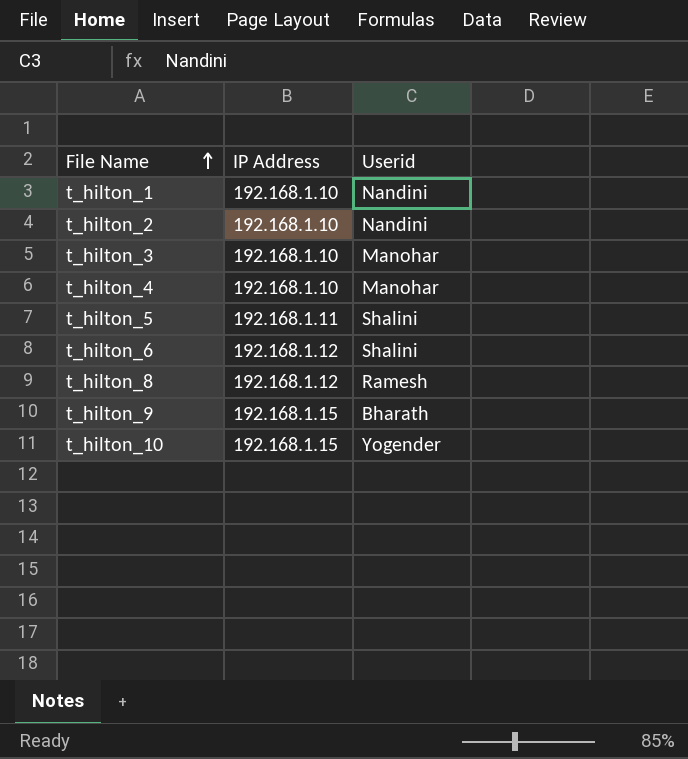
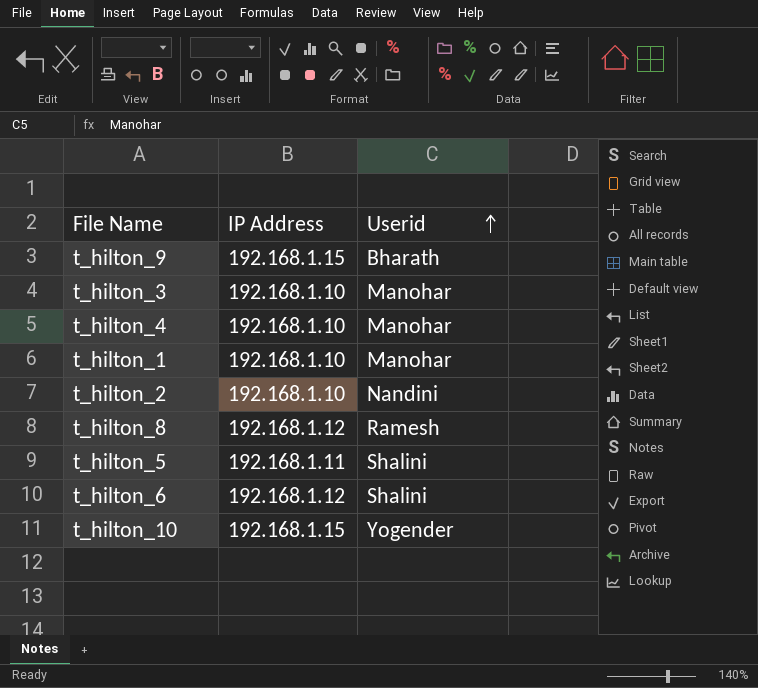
row order: File Name ascending -> Userid ascending
t_hilton_1 | Userid: Nandini -> Manohar

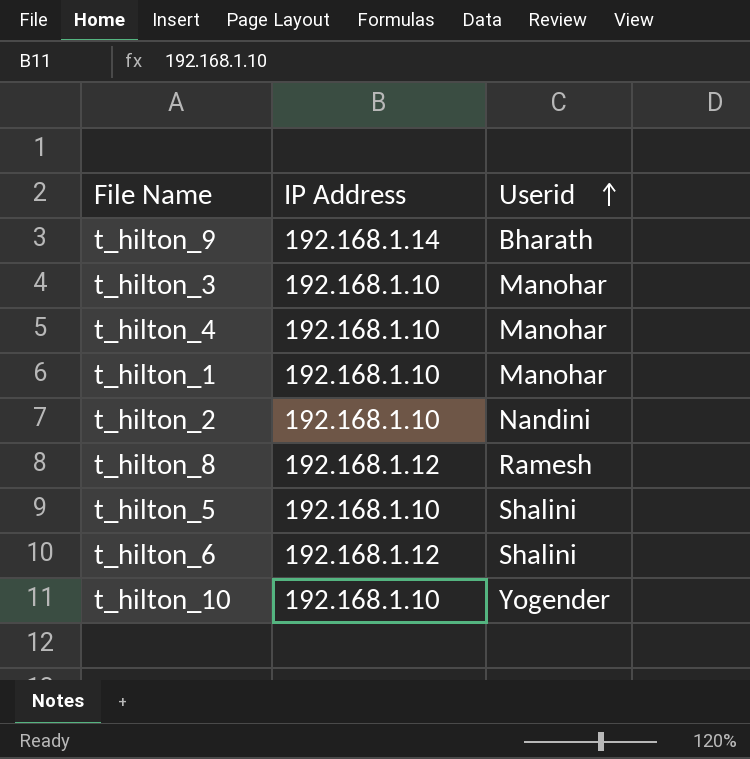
t_hilton_9 | IP Address: 192.168.1.15 -> 192.168.1.14
t_hilton_5 | IP Address: 192.168.1.11 -> 192.168.1.10
t_hilton_10 | IP Address: 192.168.1.15 -> 192.168.1.10

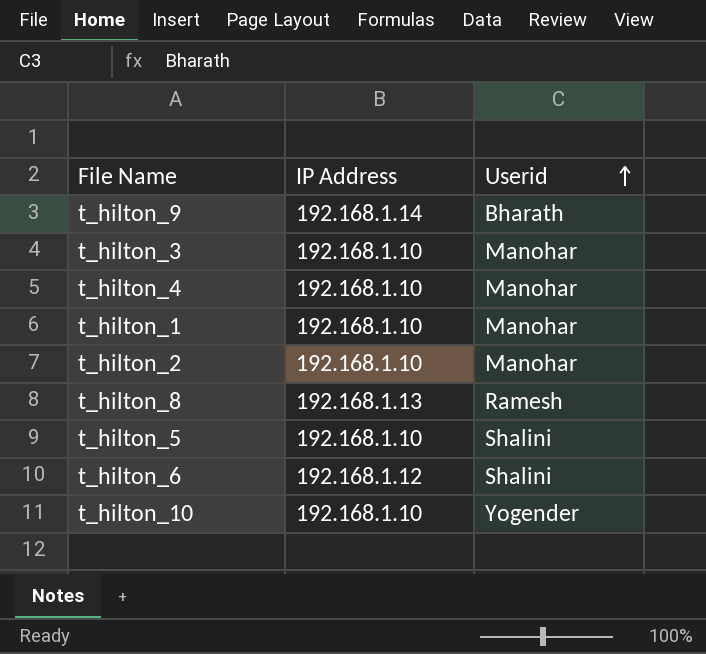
t_hilton_2 | Userid: Nandini -> Manohar
t_hilton_8 | IP Address: 192.168.1.12 -> 192.168.1.13

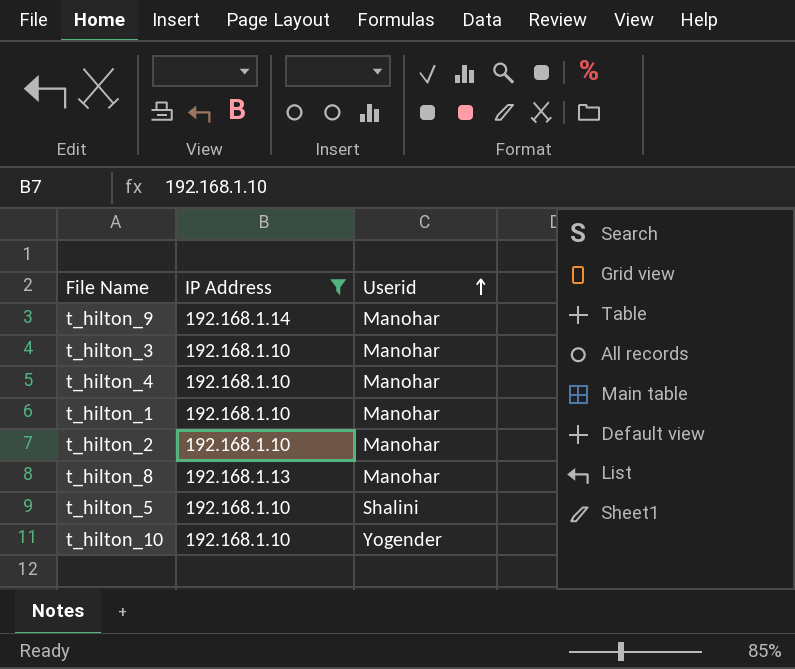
filter: none -> IP Address != 192.168.1.12
t_hilton_9 | Userid: Bharath -> Manohar
t_hilton_8 | Userid: Ramesh -> Manohar

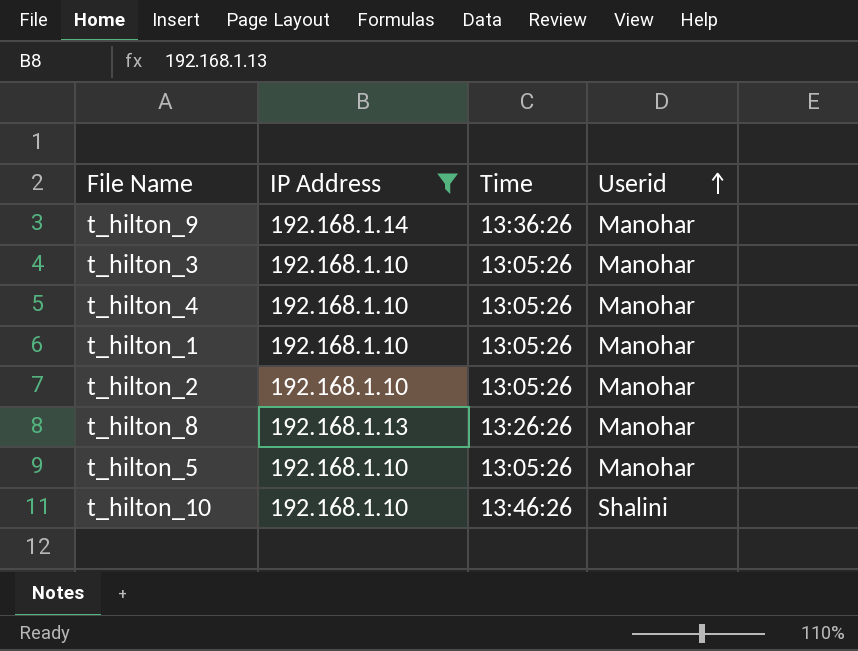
column Time | position: none -> 3
t_hilton_5 | Userid: Shalini -> Manohar
t_hilton_10 | Userid: Yogender -> Shalini

